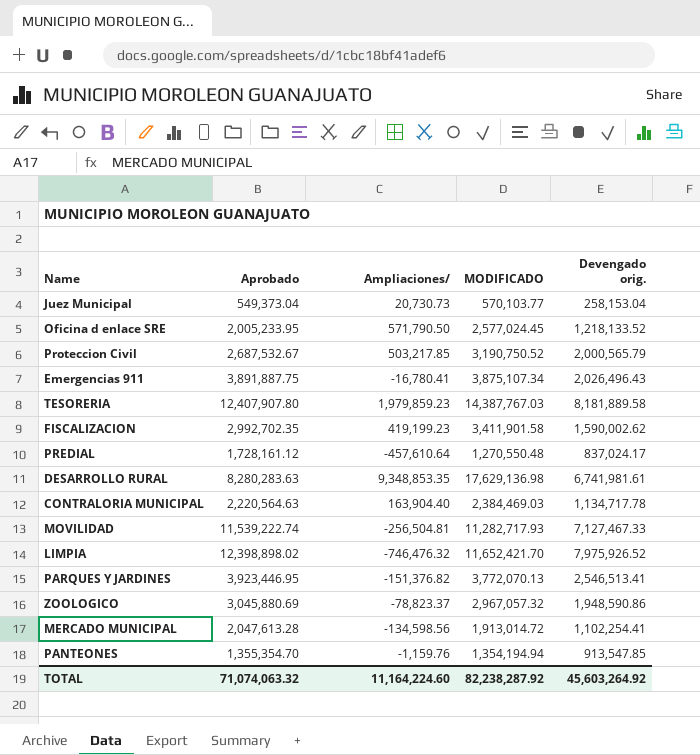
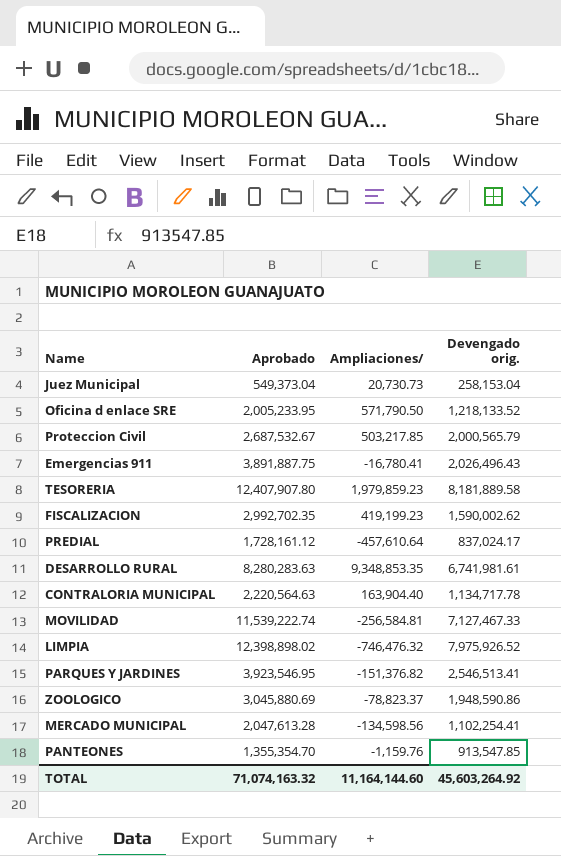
column MODIFICADO | formula: [Aprobado] + [Ampliaciones/] -> none
MOVILIDAD | Ampliaciones/: -256,504.81 -> -256,584.81
PARQUES Y JARDINES | Aprobado: 3,923,446.95 -> 3,923,546.95
TOTAL | Aprobado: 71,074,063.32 -> 71,074,163.32
TOTAL | Ampliaciones/: 11,164,224.60 -> 11,164,144.60

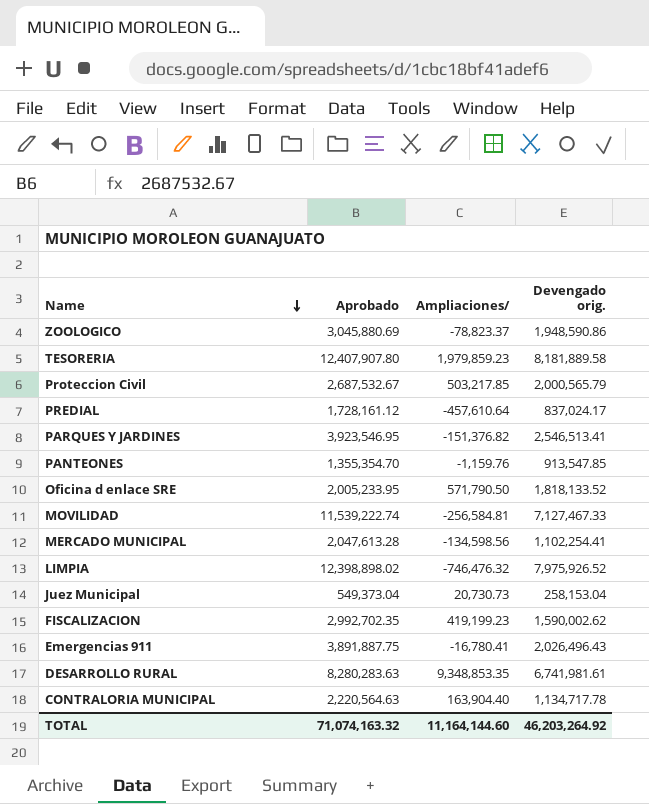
row order: none -> Name descending
Oficina d enlace SRE | Devengado orig.: 1,218,133.52 -> 1,818,133.52
TOTAL | Devengado orig.: 45,603,264.92 -> 46,203,264.92

